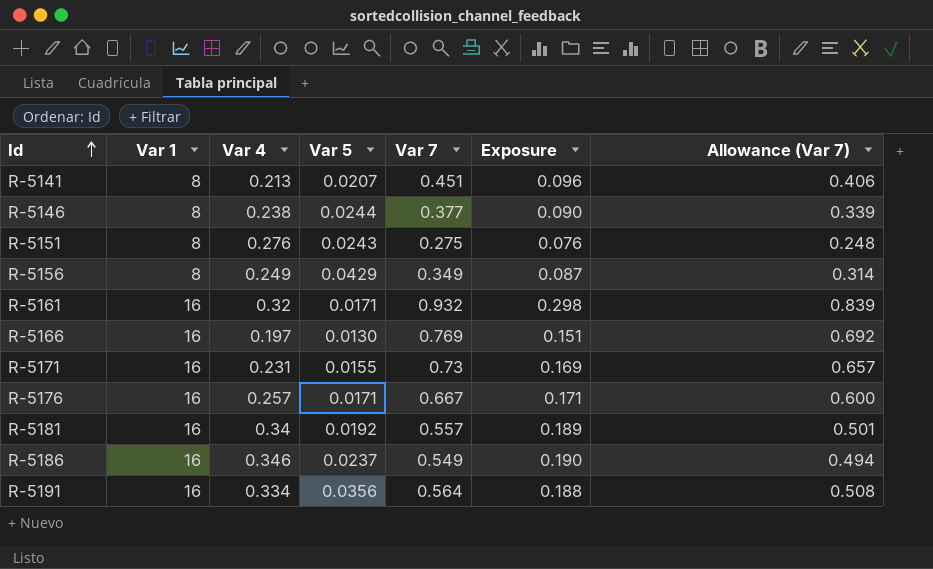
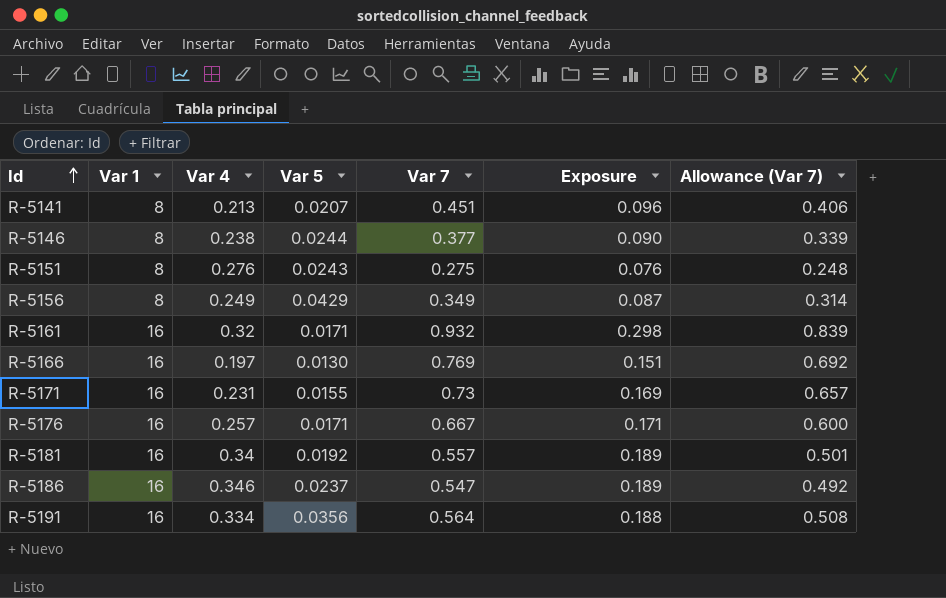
R-5186 | Var 7: 0.549 -> 0.547
R-5186 | Exposure: 0.190 -> 0.189
R-5186 | Allowance (Var 7): 0.494 -> 0.492

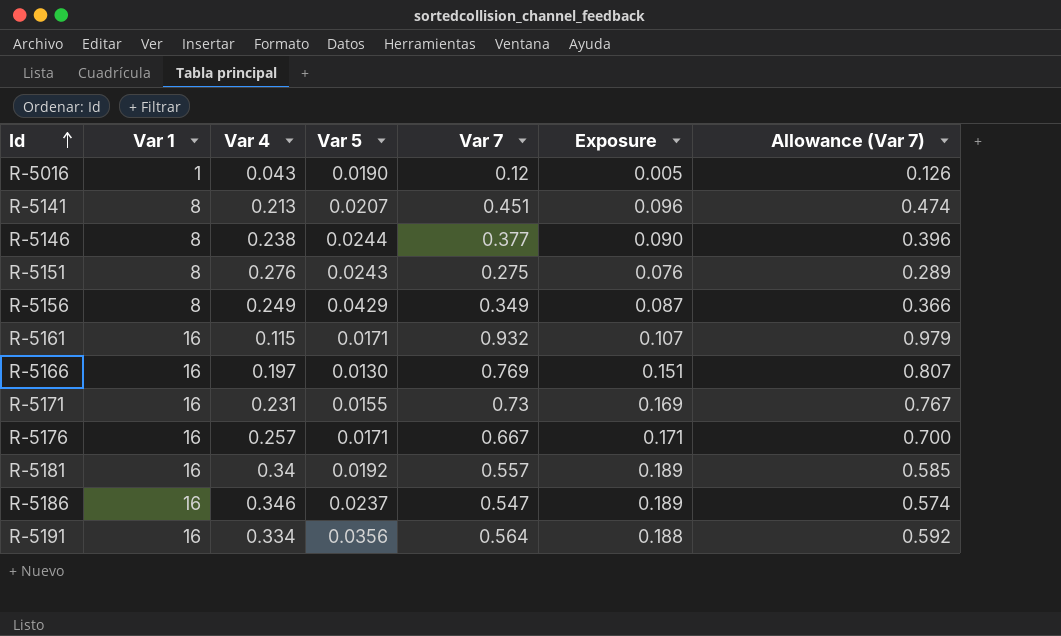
column Allowance (Var 7) | formula: [Var 7] * 0.9 -> [Var 7] * 1.05
row R-5016: none -> 1 | 0.043 | 0.0190 | 0.12 | 0.005 | 0.126
R-5161 | Var 4: 0.32 -> 0.115
R-5161 | Exposure: 0.298 -> 0.107

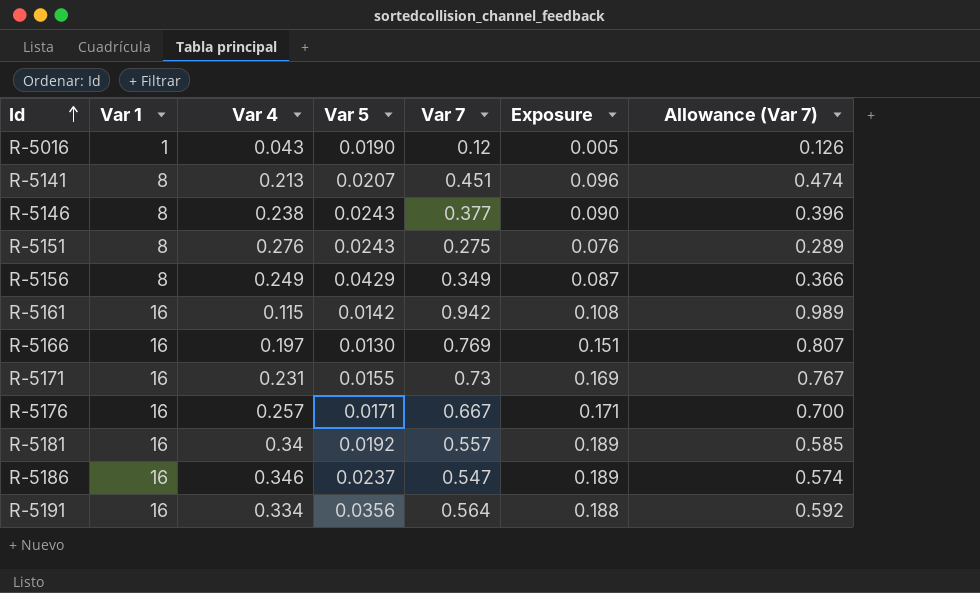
R-5146 | Var 5: 0.0244 -> 0.0243
R-5161 | Var 5: 0.0171 -> 0.0142
R-5161 | Var 7: 0.932 -> 0.942
R-5161 | Exposure: 0.107 -> 0.108
R-5161 | Allowance (Var 7): 0.979 -> 0.989

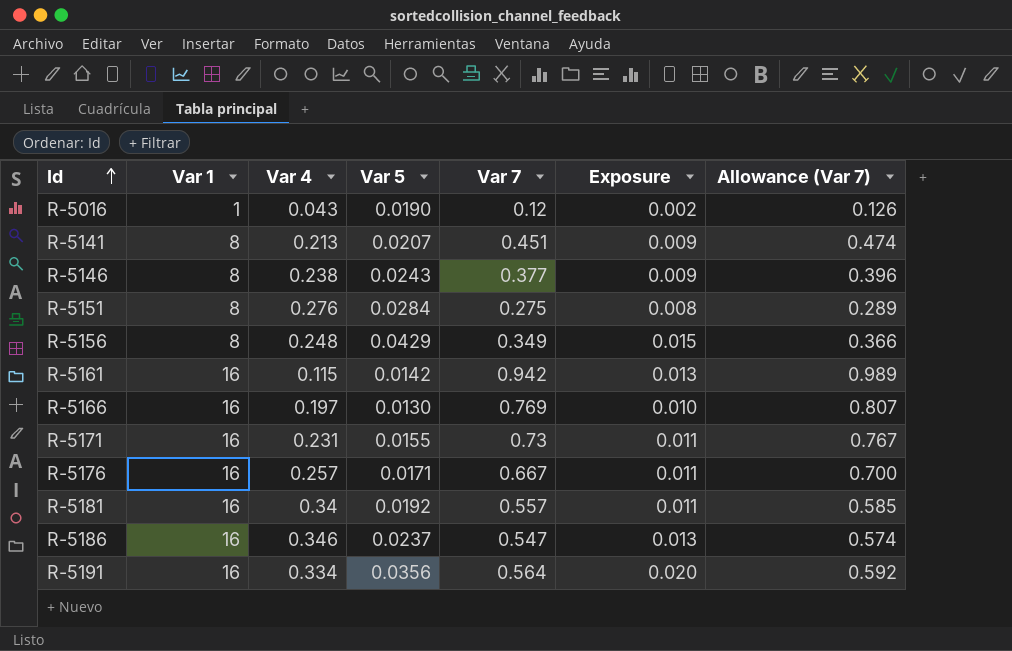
column Exposure | formula: [Var 4] * [Var 7] -> [Var 5] * [Var 7]
R-5151 | Var 5: 0.0243 -> 0.0284
R-5156 | Var 4: 0.249 -> 0.248

